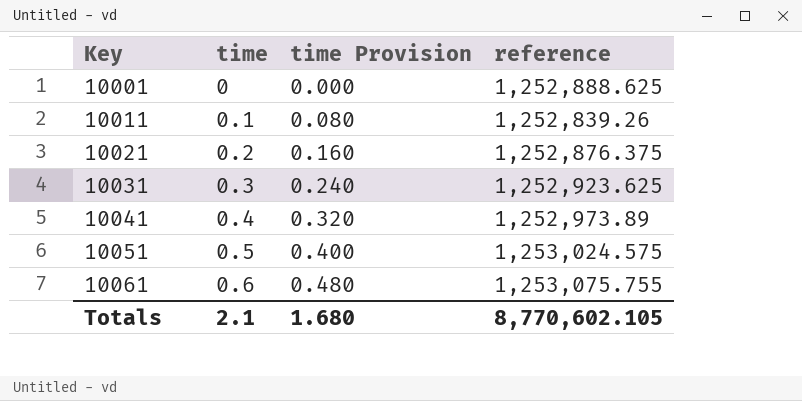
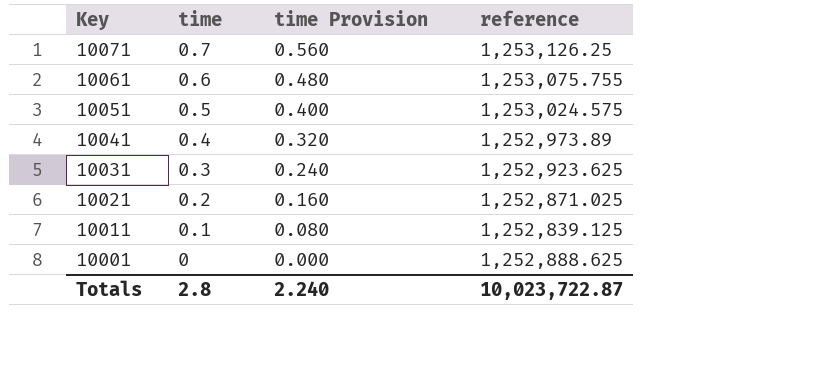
row order: Key ascending -> Key descending
row 10071: none -> 0.7 | 0.560 | 1,253,126.25
10021 | reference: 1,252,876.375 -> 1,252,871.025
10011 | reference: 1,252,839.26 -> 1,252,839.125
Totals | time: 2.1 -> 2.8
Totals | time Provision: 1.680 -> 2.240
Totals | reference: 8,770,602.105 -> 10,023,722.87

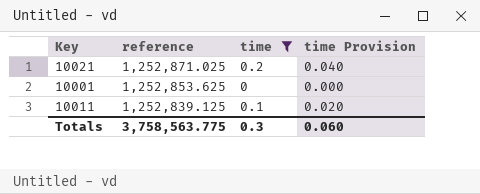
filter: none -> time <= 0.2
row order: Key descending -> reference descending
column reference | position: 4 -> 2
column time Provision | formula: [time] * 0.8 -> [time] * 0.2
10001 | reference: 1,252,888.625 -> 1,252,853.625
Totals | reference: 10,023,722.87 -> 3,758,563.775
Totals | time: 2.8 -> 0.3
Totals | time Provision: 2.240 -> 0.060

